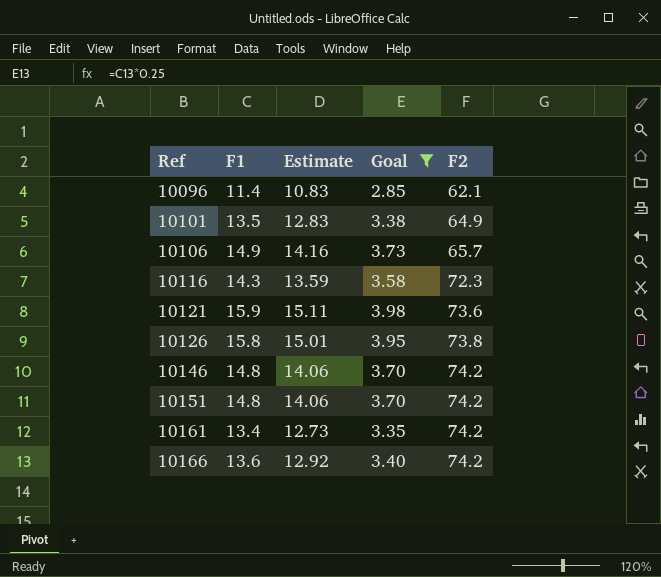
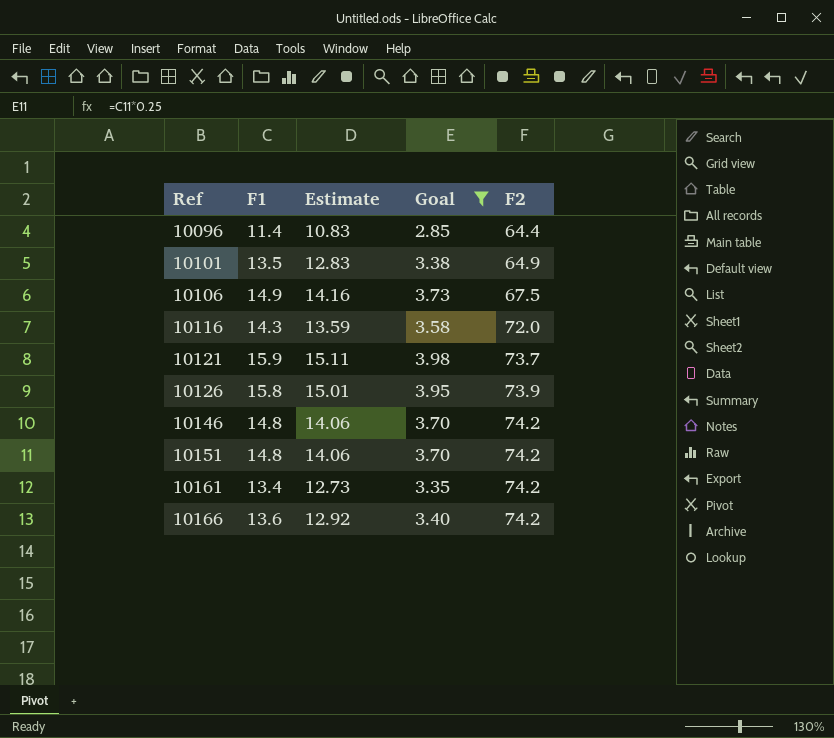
10096 | F2: 62.1 -> 64.4
10106 | F2: 65.7 -> 67.5
10116 | F2: 72.3 -> 72.0
10121 | F2: 73.6 -> 73.7
10126 | F2: 73.8 -> 73.9

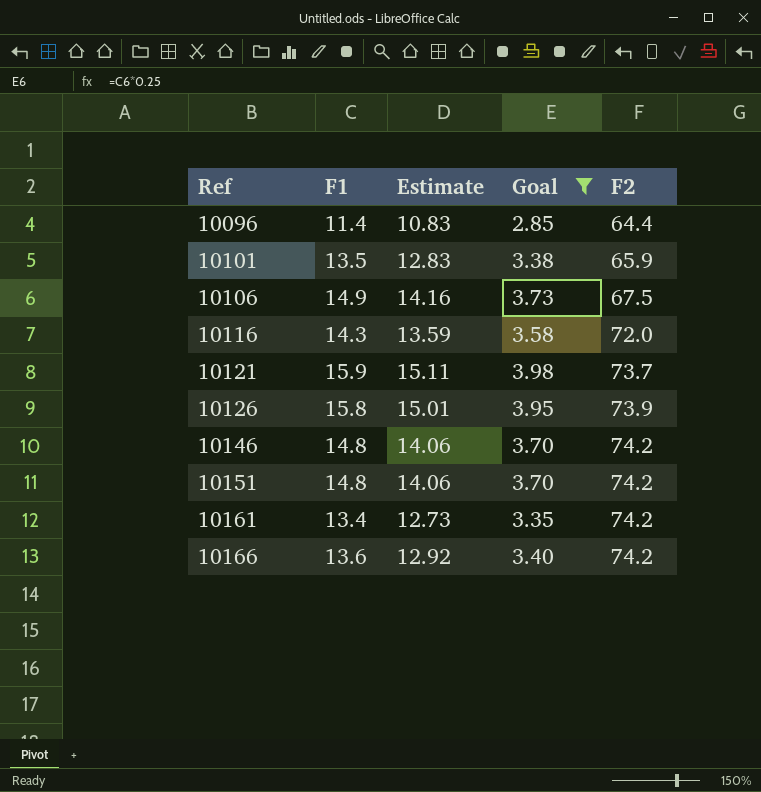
10101 | F2: 64.9 -> 65.9

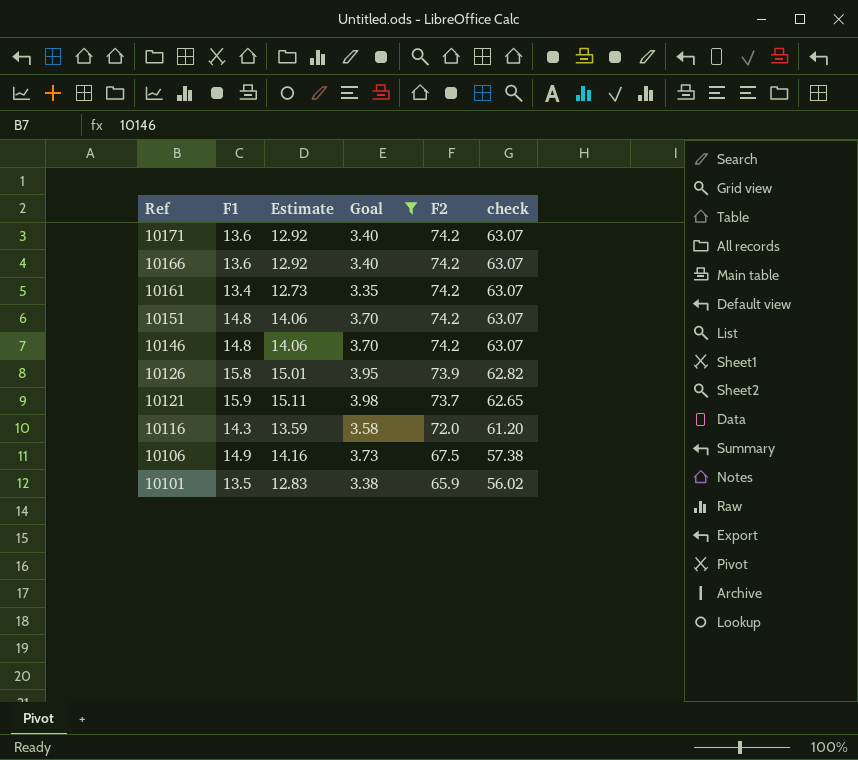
row order: Ref ascending -> Ref descending
column check | formula: none -> [F2] * 0.85
row 10096: 11.4 | 10.83 | 2.85 | 64.4 -> none
row 10171: none -> 13.6 | 12.92 | 3.40 | 74.2 | 63.07

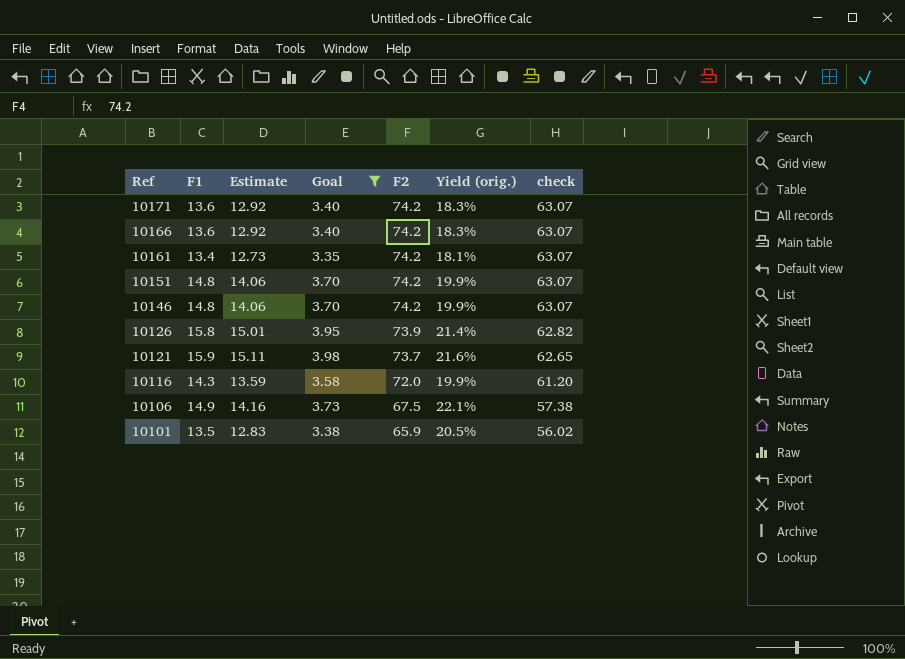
column Yield (orig.) | formula: none -> [F1] / [F2]

